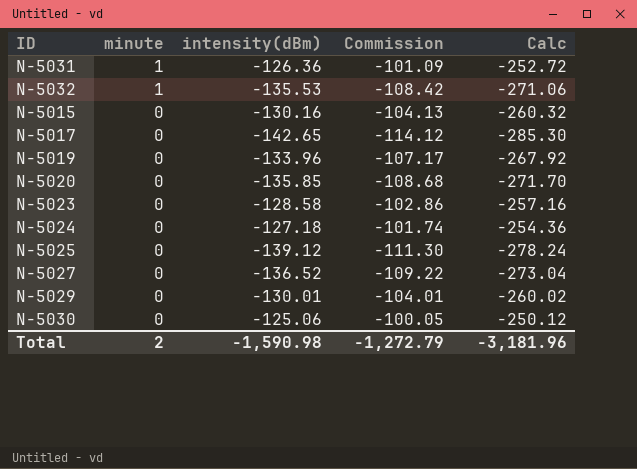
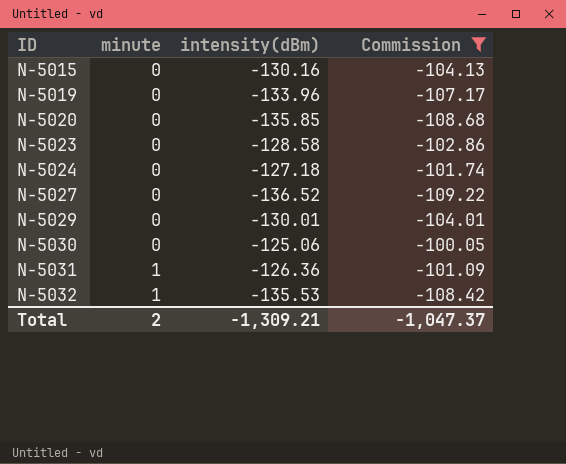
filter: none -> Commission >= -109.22
row order: minute descending -> ID ascending
column Calc | formula: [intensity(dBm)] * 2 -> none
Total | intensity(dBm): -1,590.98 -> -1,309.21
Total | Commission: -1,272.79 -> -1,047.37

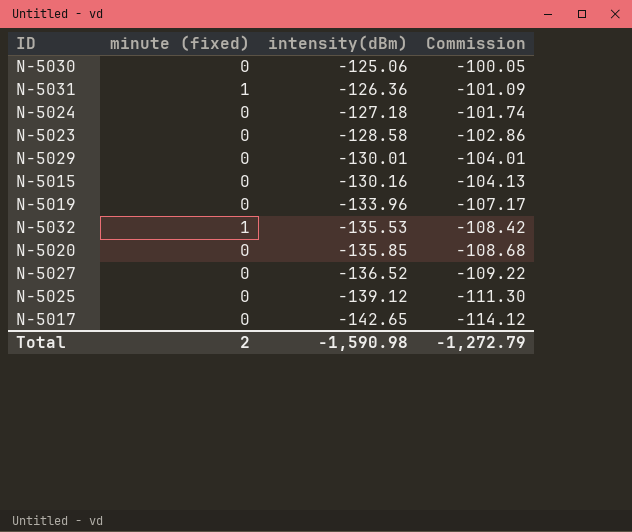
filter: Commission >= -109.22 -> none
row order: ID ascending -> intensity(dBm) descending
column name: minute -> minute (fixed)
Total | intensity(dBm): -1,309.21 -> -1,590.98
Total | Commission: -1,047.37 -> -1,272.79

